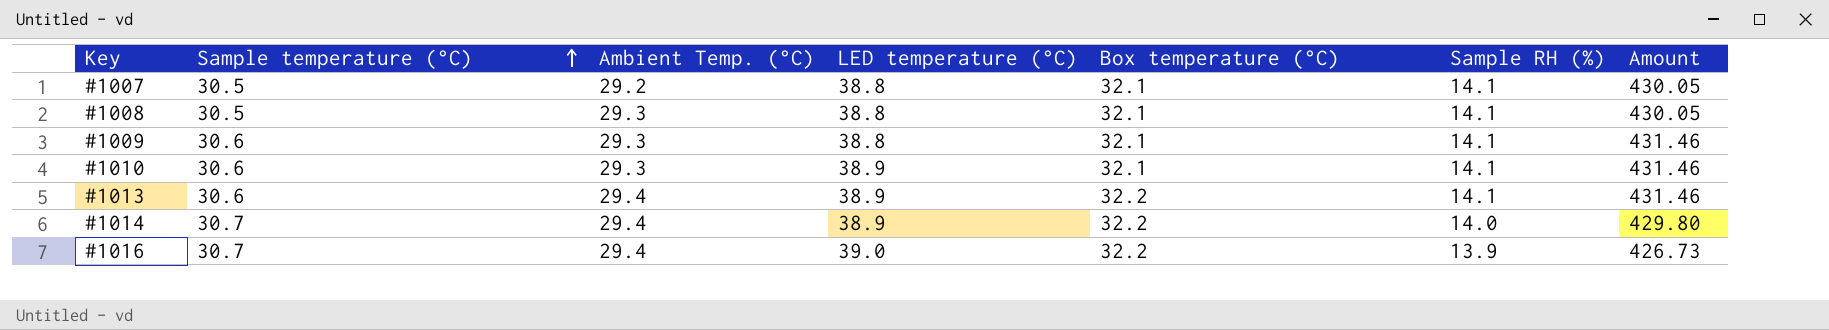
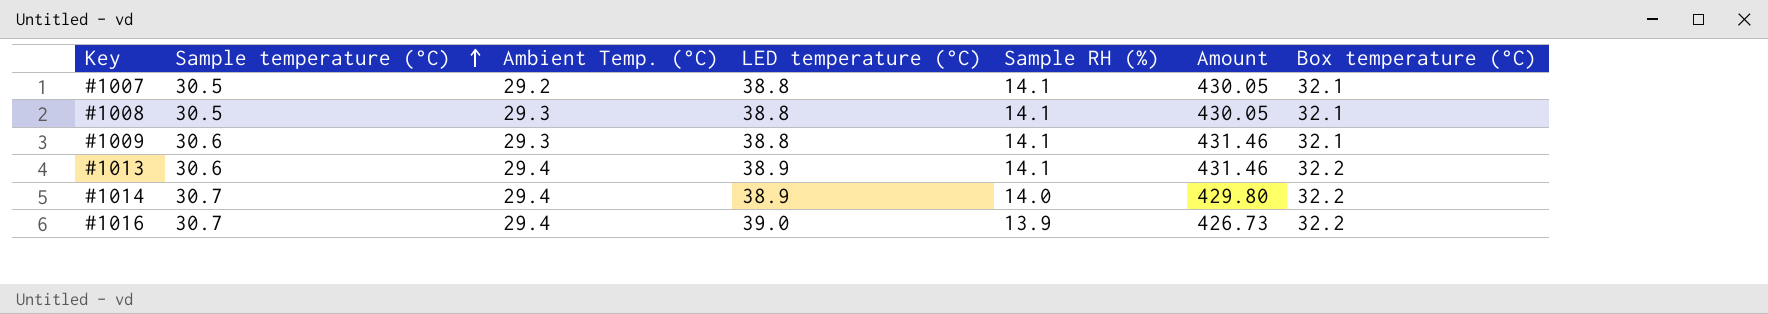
column Box temperature (°C) | position: 5 -> 7
row #1010: 30.6 | 29.3 | 38.9 | 32.1 | 14.1 | 431.46 -> none

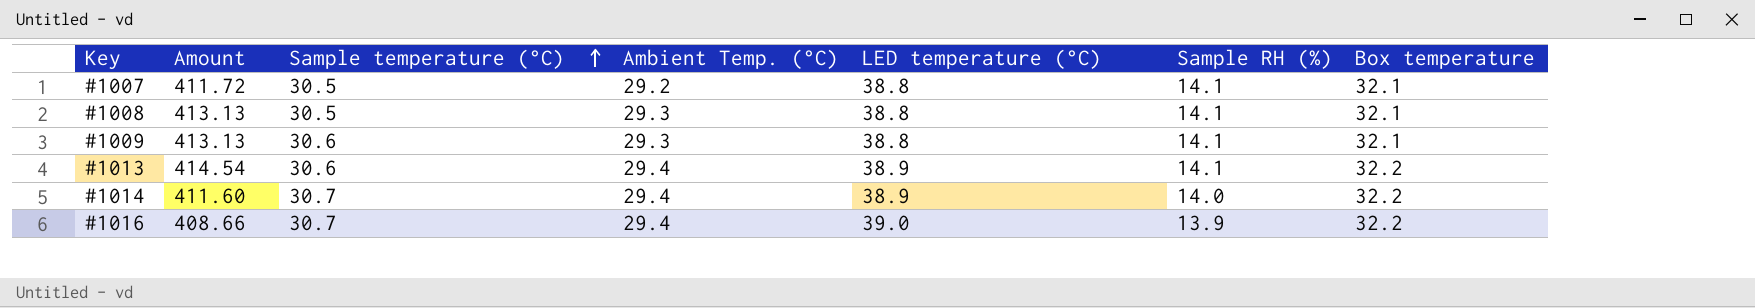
column Amount | formula: [Sample temperature (°C)] * [Sample RH (%)] -> [Ambient Temp. (°C)] * [Sample RH (%)]
column Amount | position: 6 -> 2
column name: Box temperature (°C) -> Box temperature

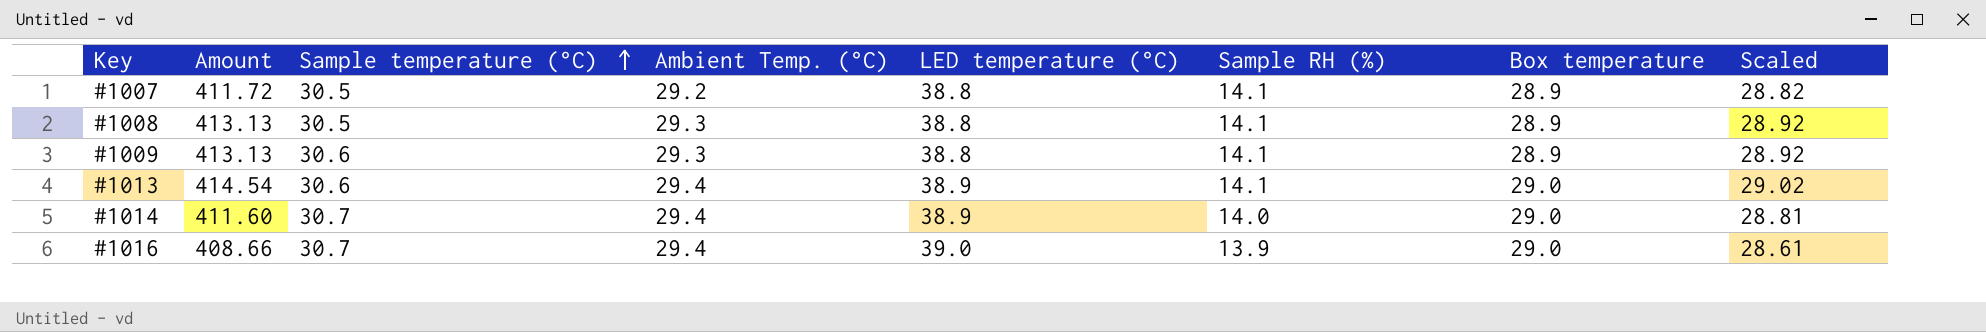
column Scaled | formula: none -> [Amount] * 0.07
#1007 | Box temperature: 32.1 -> 28.9
#1008 | Box temperature: 32.1 -> 28.9
#1009 | Box temperature: 32.1 -> 28.9
#1013 | Box temperature: 32.2 -> 29.0
#1014 | Box temperature: 32.2 -> 29.0
#1016 | Box temperature: 32.2 -> 29.0

